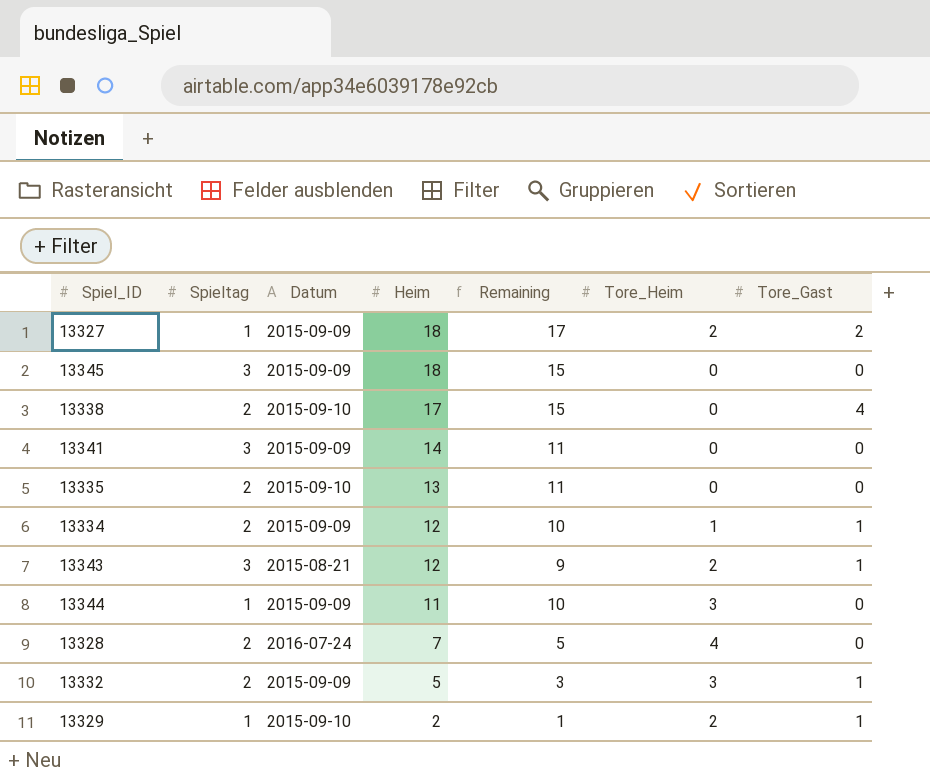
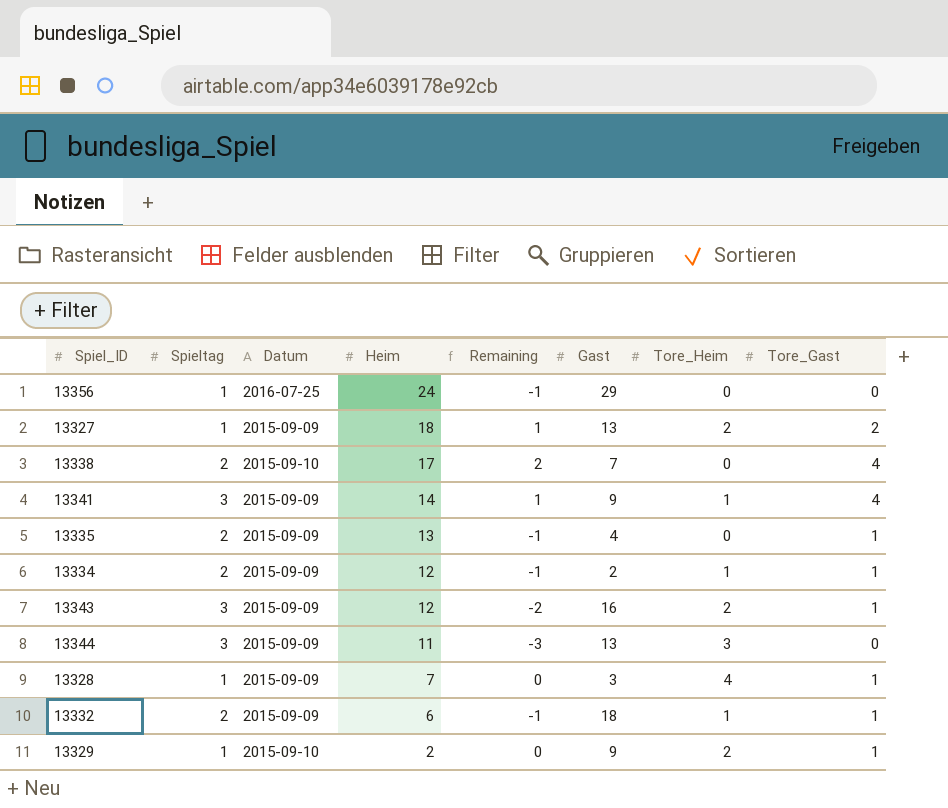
column Remaining | formula: [Heim] - [Spieltag] -> [Tore_Gast] - [Spieltag]
column Gast | position: none -> 6
row 13345: 3 | 2015-09-09 | 18 | 15 | 0 | 0 -> none
row 13356: none -> 1 | 2016-07-25 | 24 | -1 | 29 | 0 | 0
13341 | Tore_Heim: 0 -> 1
13341 | Tore_Gast: 0 -> 4
13335 | Datum: 2015-09-10 -> 2015-09-09
13335 | Tore_Gast: 0 -> 1
13343 | Datum: 2015-08-21 -> 2015-09-09
13344 | Spieltag: 1 -> 3
13328 | Spieltag: 2 -> 1
13328 | Datum: 2016-07-24 -> 2015-09-09
13328 | Tore_Gast: 0 -> 1
13332 | Heim: 5 -> 6
13332 | Tore_Heim: 3 -> 1

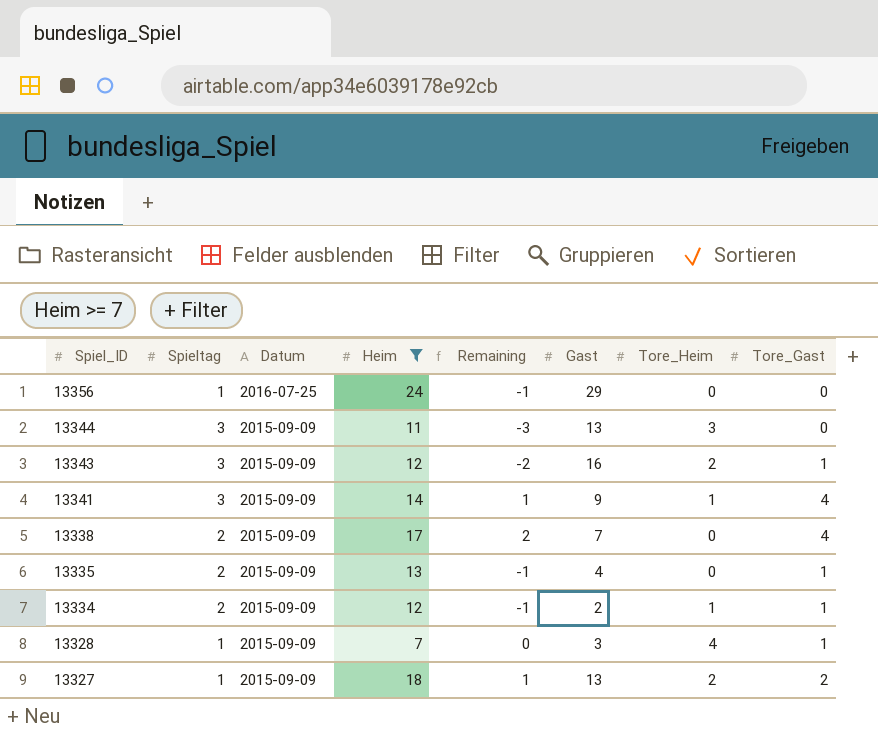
filter: none -> Heim >= 7
row order: Heim descending -> Spiel_ID descending
13338 | Datum: 2015-09-10 -> 2015-09-09

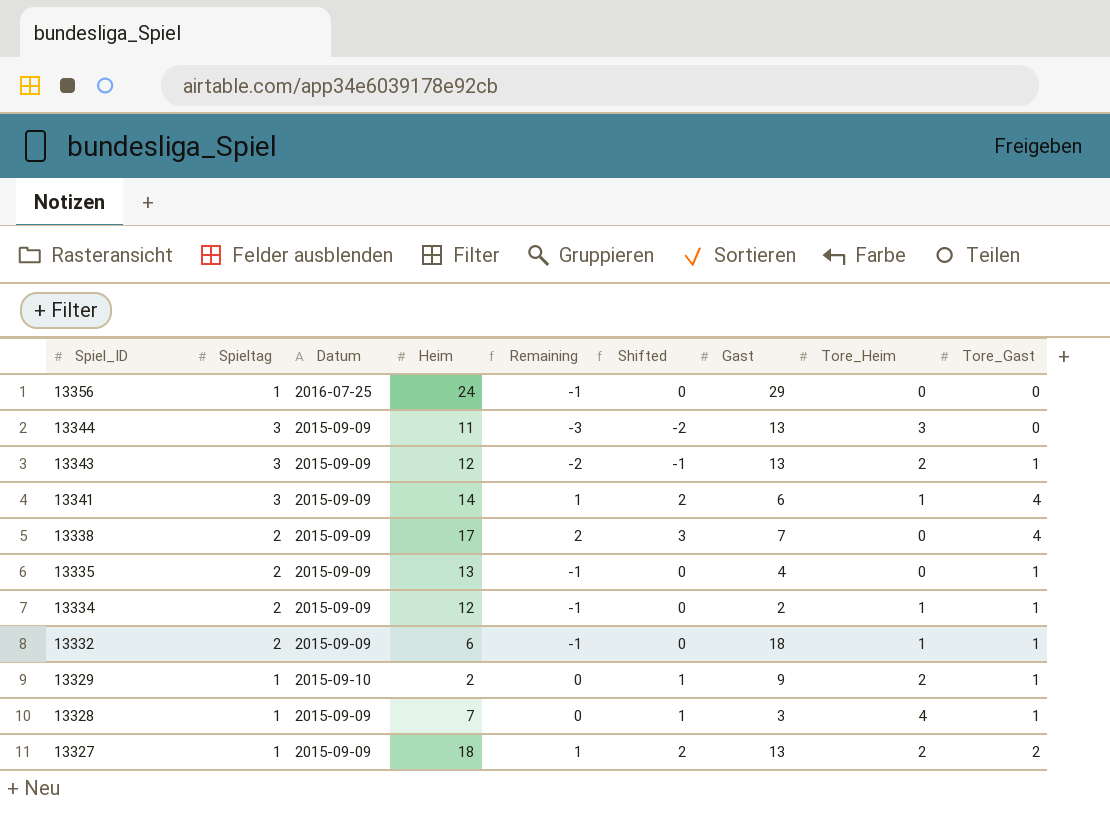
filter: Heim >= 7 -> none
column Shifted | formula: none -> [Remaining] + 1
13343 | Gast: 16 -> 13
13341 | Gast: 9 -> 6

